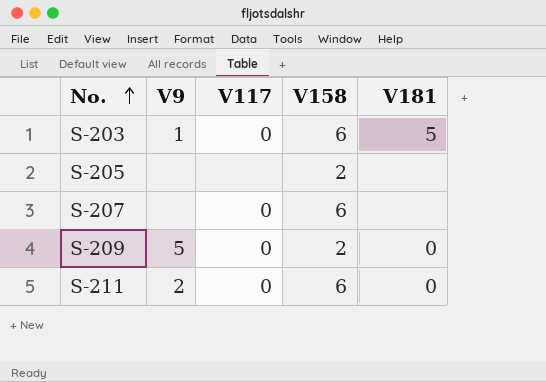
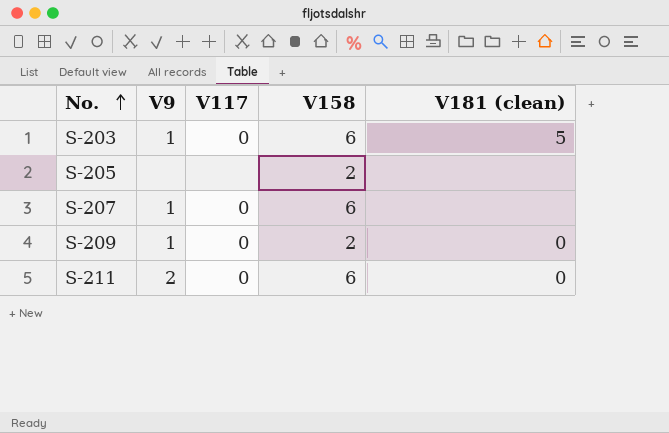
column name: V181 -> V181 (clean)
S-207 | V9: none -> 1
S-209 | V9: 5 -> 1

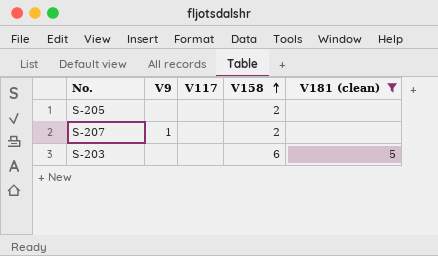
filter: none -> V181 (clean) != 0
row order: No. ascending -> V158 ascending
S-207 | V117: 0 -> none
S-207 | V158: 6 -> 2
S-203 | V9: 1 -> none
S-203 | V117: 0 -> none

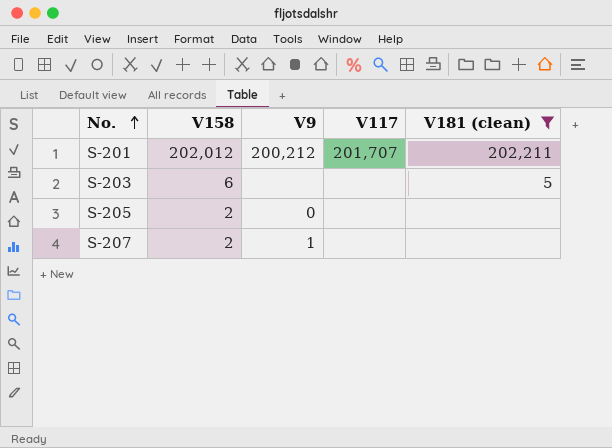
row order: V158 ascending -> No. ascending
column V158 | position: 4 -> 2
row S-201: none -> 202,012 | 200,212 | 201,707 | 202,211
S-205 | V9: none -> 0

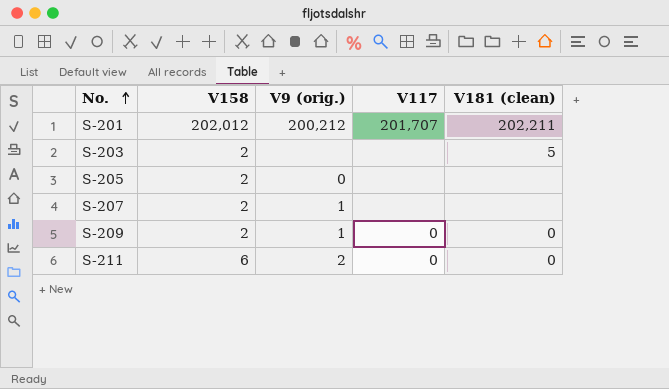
filter: V181 (clean) != 0 -> none
column name: V9 -> V9 (orig.)
S-203 | V158: 6 -> 2

